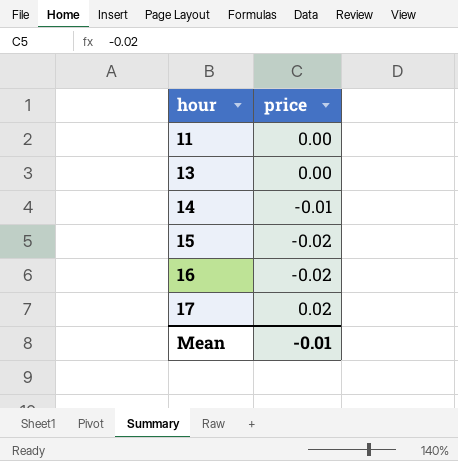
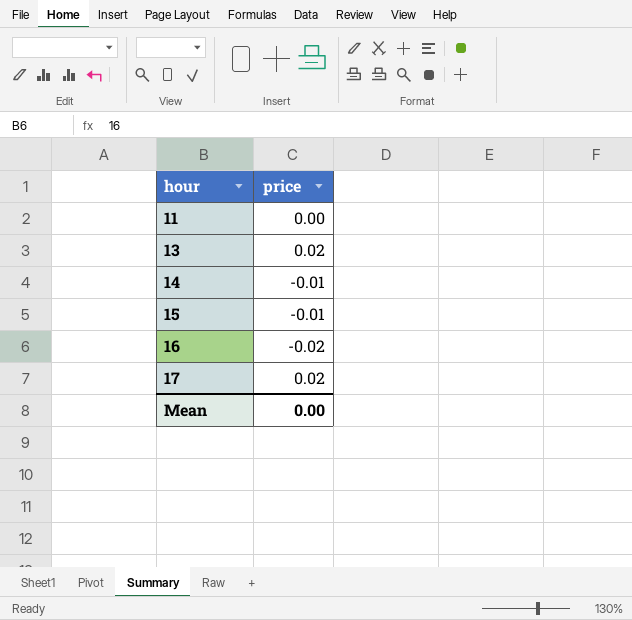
13 | price: 0.00 -> 0.02
15 | price: -0.02 -> -0.01
Mean | price: -0.01 -> 0.00

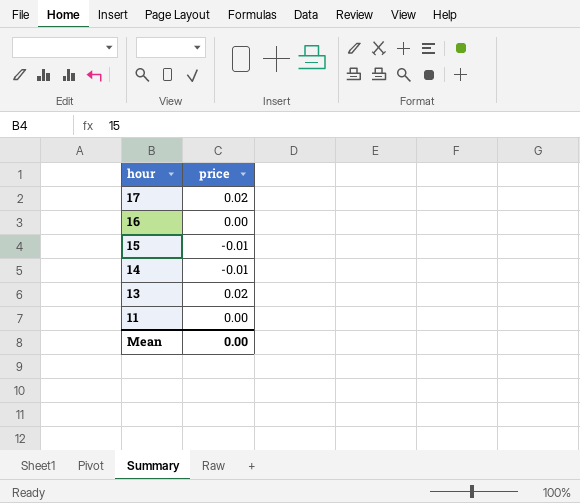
row order: hour ascending -> hour descending
16 | price: -0.02 -> 0.00

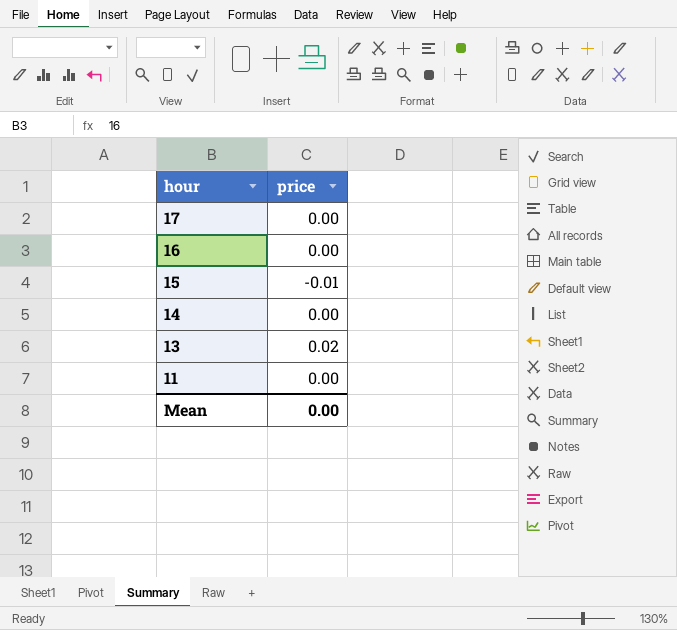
17 | price: 0.02 -> 0.00
14 | price: -0.01 -> 0.00

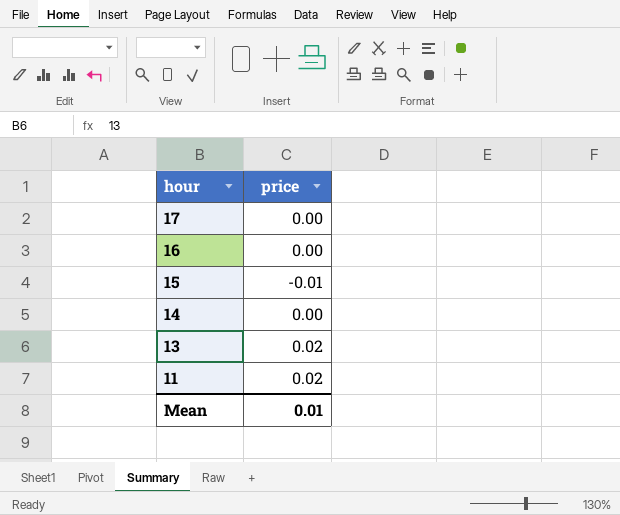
11 | price: 0.00 -> 0.02
Mean | price: 0.00 -> 0.01

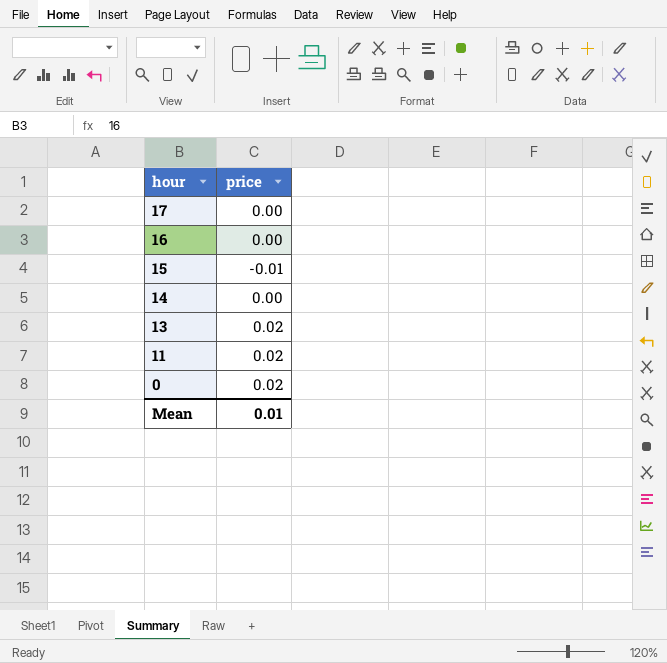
row 0: none -> 0.02

